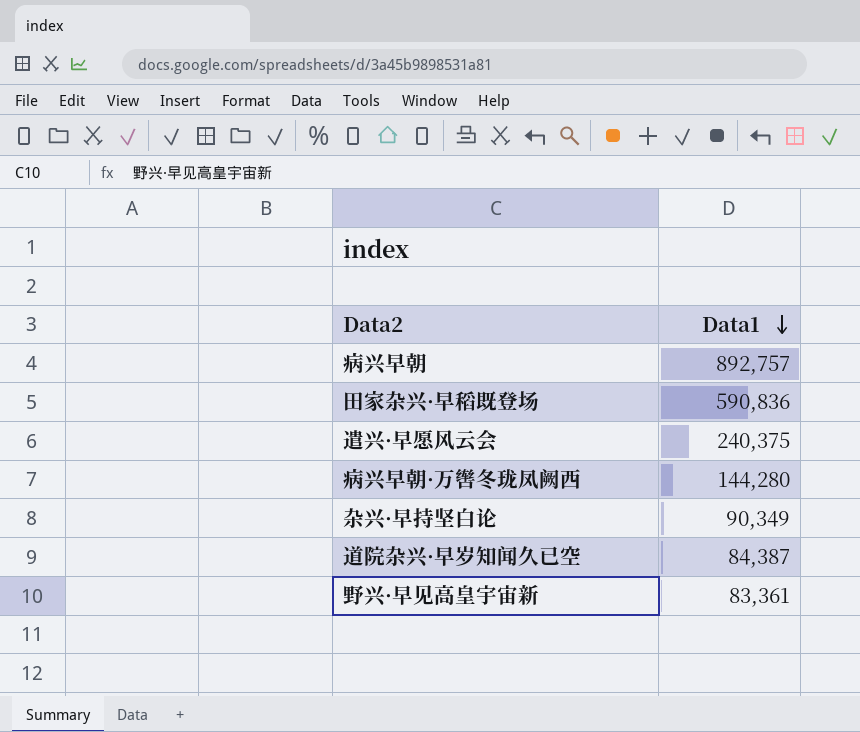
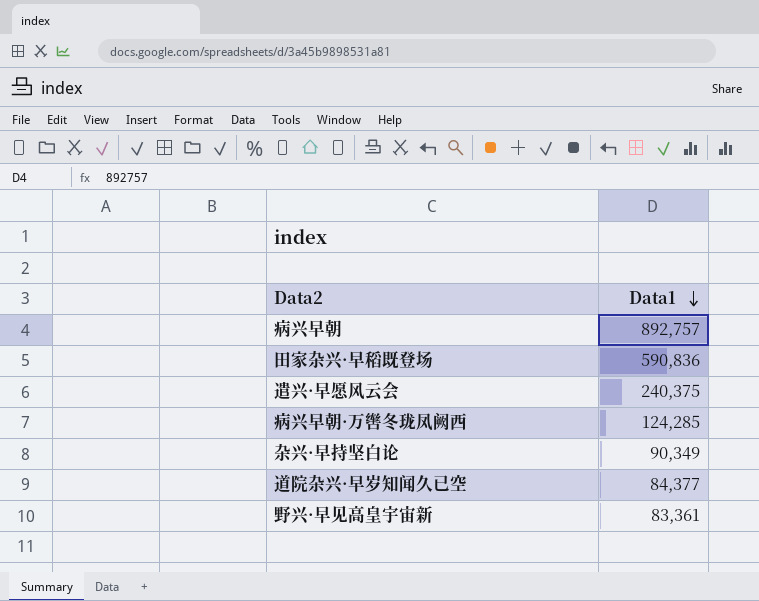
病兴早朝·万辔冬珑凤阙西 | Data1: 144,280 -> 124,285
道院杂兴·早岁知闻久已空 | Data1: 84,387 -> 84,377

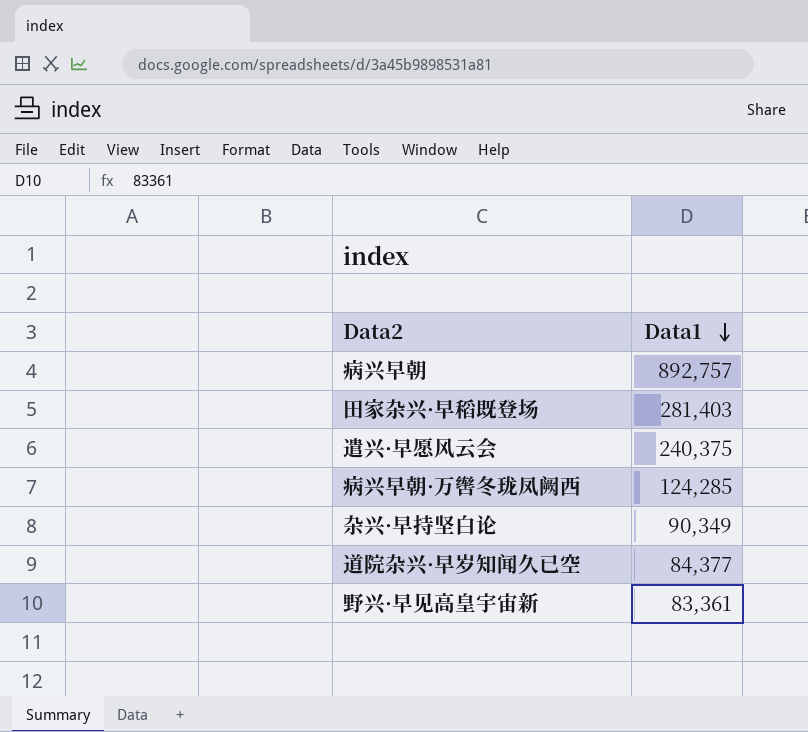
田家杂兴·早稻既登场 | Data1: 590,836 -> 281,403

